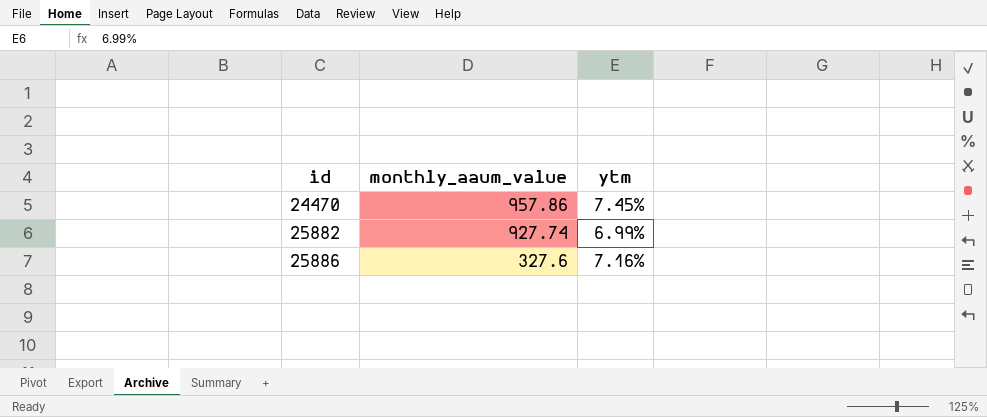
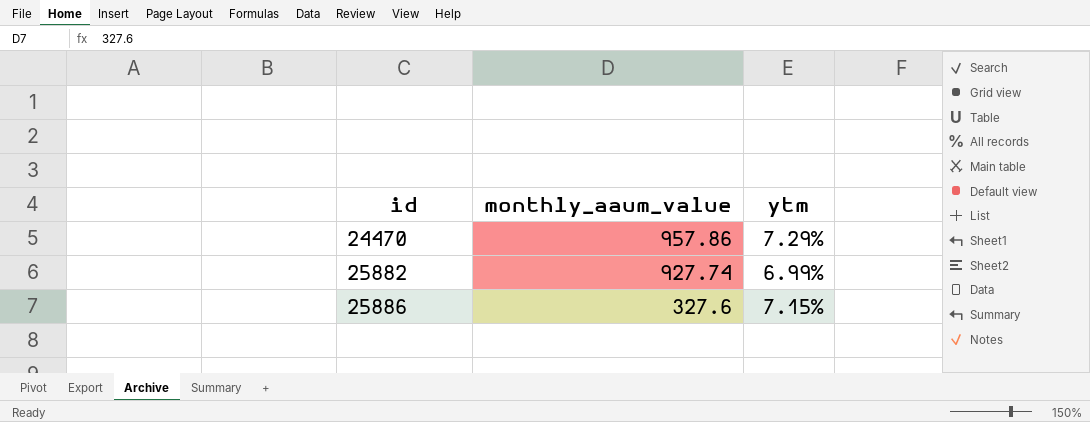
24470 | ytm: 7.45% -> 7.29%
25886 | ytm: 7.16% -> 7.15%

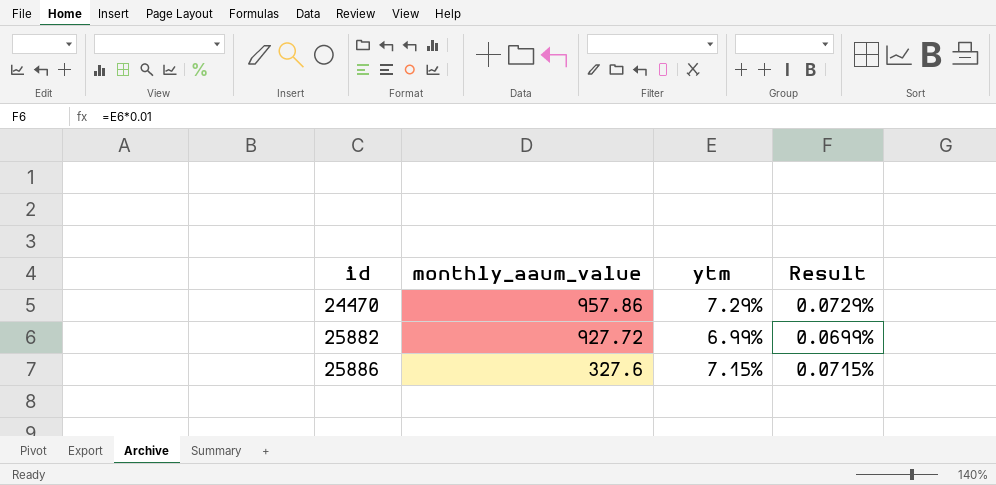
column Result | formula: none -> [ytm] * 0.01
25882 | monthly_aaum_value: 927.74 -> 927.72

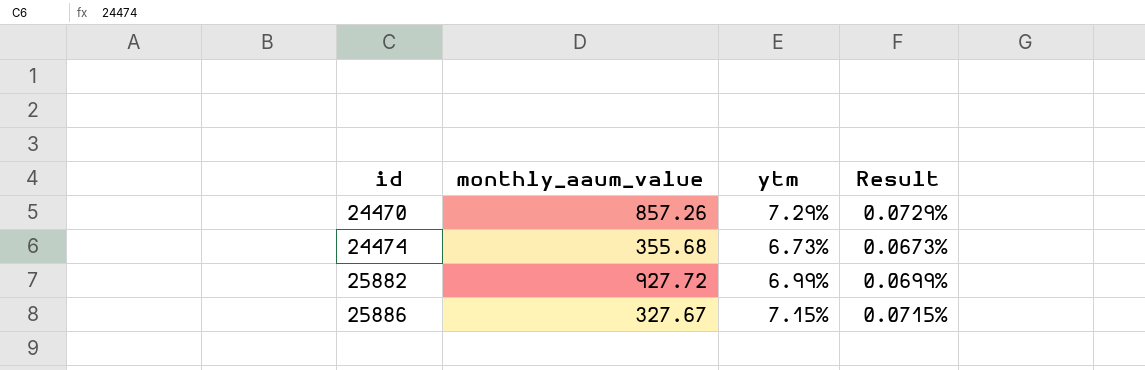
24470 | monthly_aaum_value: 957.86 -> 857.26
row 24474: none -> 355.68 | 6.73% | 0.0673%
25886 | monthly_aaum_value: 327.6 -> 327.67

